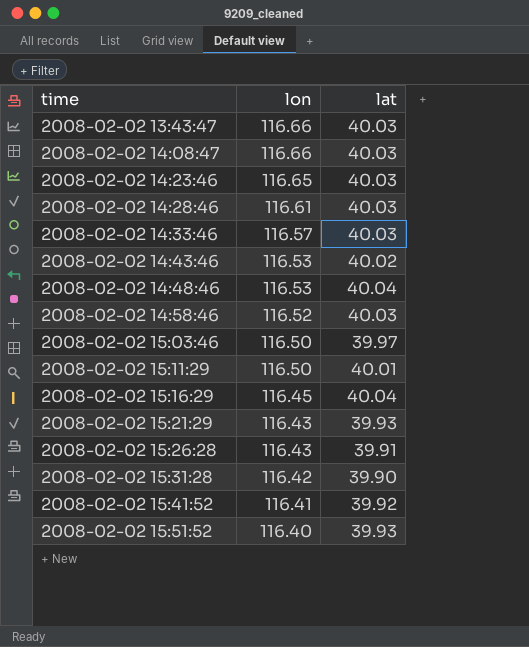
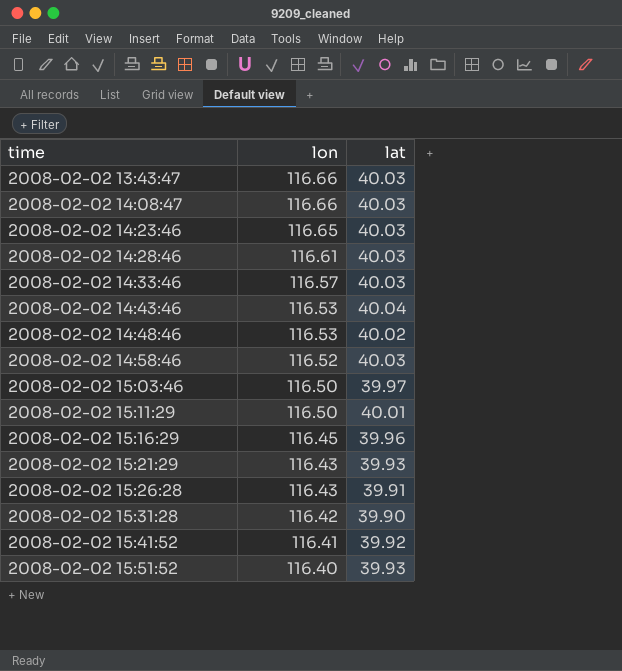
2008-02-02 14:43:46 | lat: 40.02 -> 40.04
2008-02-02 14:48:46 | lat: 40.04 -> 40.02
2008-02-02 15:16:29 | lat: 40.04 -> 39.96

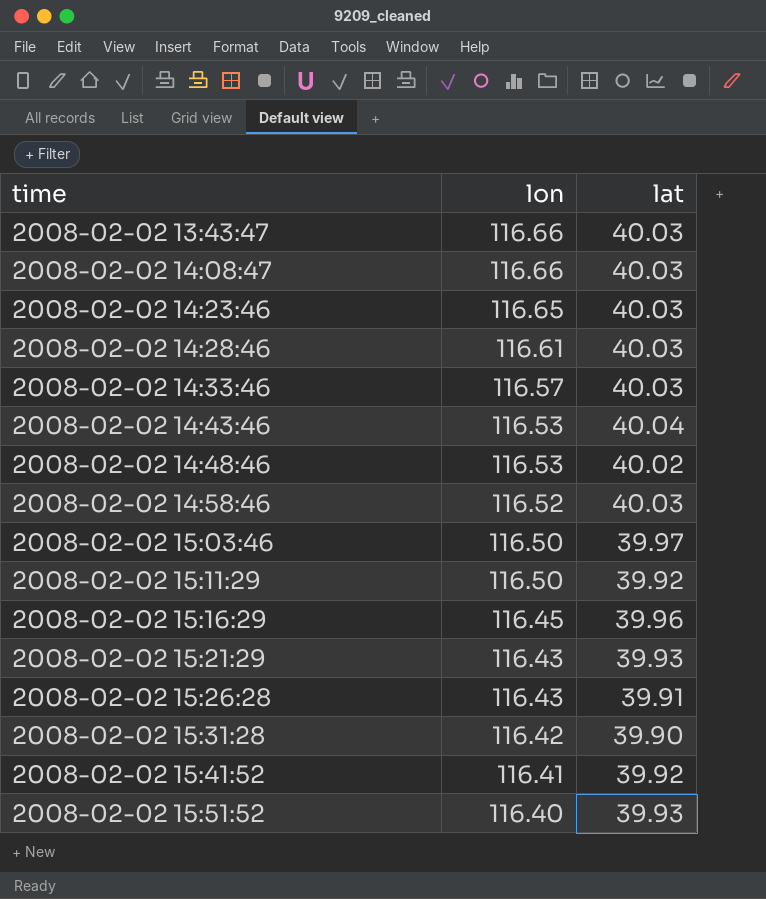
2008-02-02 15:11:29 | lat: 40.01 -> 39.92

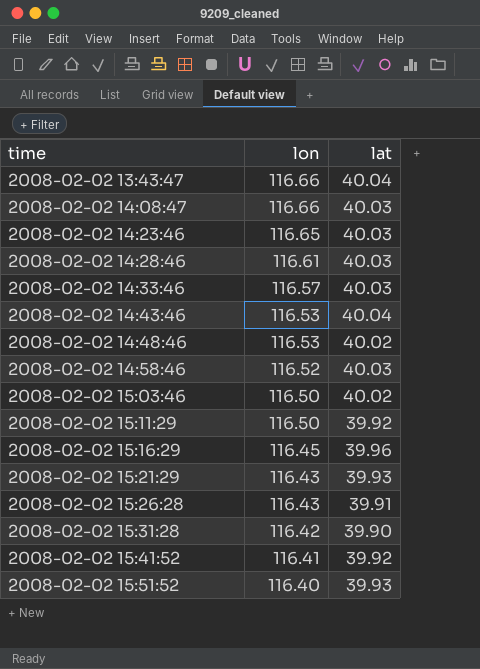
2008-02-02 13:43:47 | lat: 40.03 -> 40.04
2008-02-02 15:03:46 | lat: 39.97 -> 40.02

